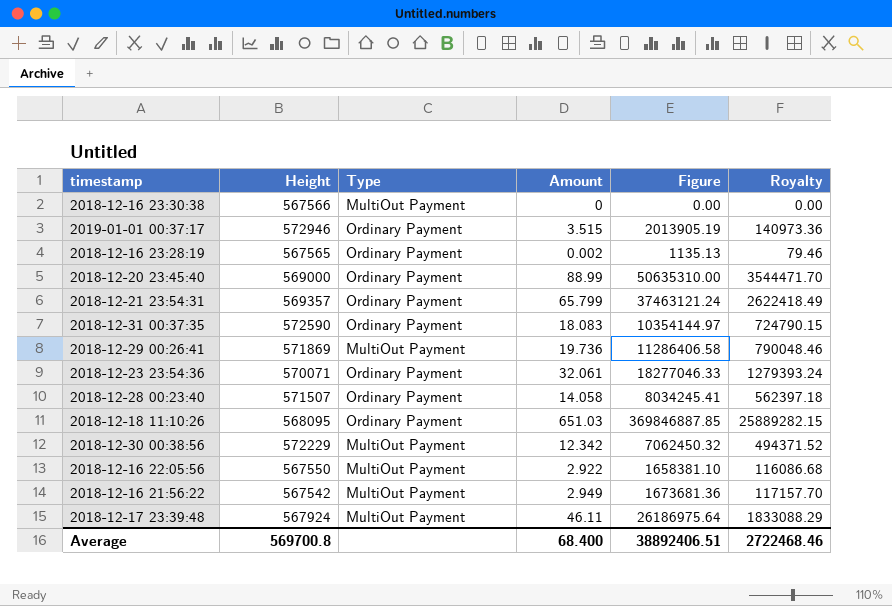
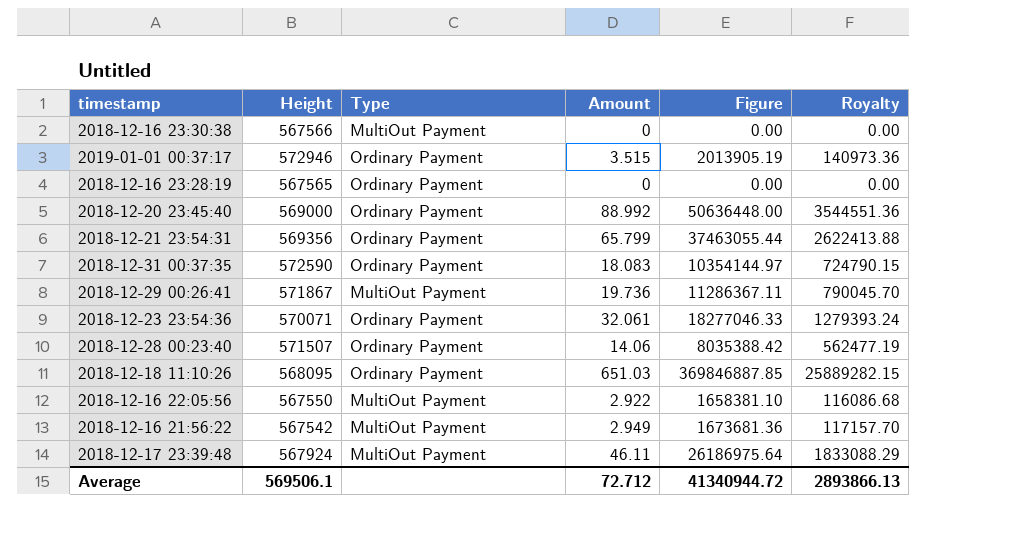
row 2018-12-30 00:38:56: 572229 | MultiOut Payment | 12.342 | 7062450.32 | 494371.52 -> none
2018-12-16 23:28:19 | Amount: 0.002 -> 0
2018-12-16 23:28:19 | Figure: 1135.13 -> 0.00
2018-12-16 23:28:19 | Royalty: 79.46 -> 0.00
2018-12-20 23:45:40 | Amount: 88.99 -> 88.992
2018-12-20 23:45:40 | Figure: 50635310.00 -> 50636448.00
2018-12-20 23:45:40 | Royalty: 3544471.70 -> 3544551.36
2018-12-21 23:54:31 | Height: 569357 -> 569356
2018-12-21 23:54:31 | Figure: 37463121.24 -> 37463055.44
2018-12-21 23:54:31 | Royalty: 2622418.49 -> 2622413.88
2018-12-29 00:26:41 | Height: 571869 -> 571867
2018-12-29 00:26:41 | Figure: 11286406.58 -> 11286367.11
2018-12-29 00:26:41 | Royalty: 790048.46 -> 790045.70
2018-12-28 00:23:40 | Amount: 14.058 -> 14.06
2018-12-28 00:23:40 | Figure: 8034245.41 -> 8035388.42
2018-12-28 00:23:40 | Royalty: 562397.18 -> 562477.19
Average | Height: 569700.8 -> 569506.1
Average | Amount: 68.400 -> 72.712
Average | Figure: 38892406.51 -> 41340944.72
Average | Royalty: 2722468.46 -> 2893866.13

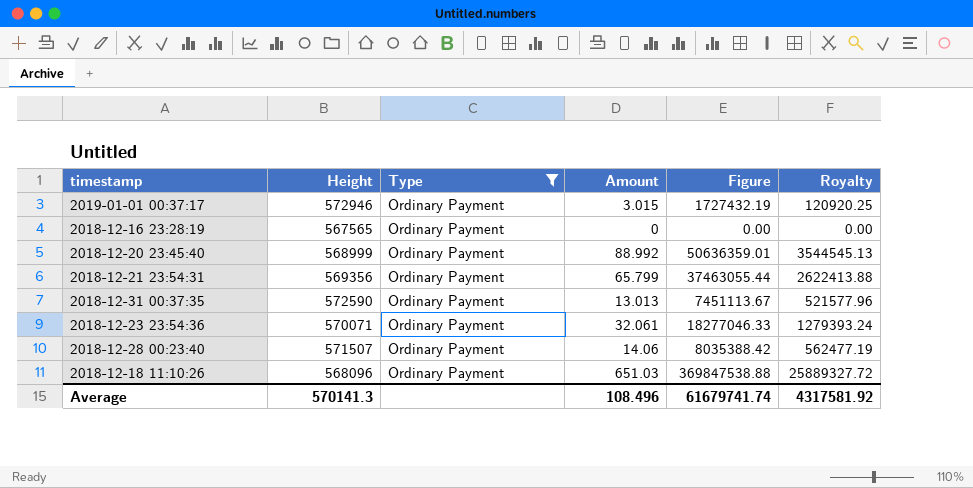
filter: none -> Type = Ordinary Payment
2019-01-01 00:37:17 | Amount: 3.515 -> 3.015
2019-01-01 00:37:17 | Figure: 2013905.19 -> 1727432.19
2019-01-01 00:37:17 | Royalty: 140973.36 -> 120920.25
2018-12-20 23:45:40 | Height: 569000 -> 568999
2018-12-20 23:45:40 | Figure: 50636448.00 -> 50636359.01
2018-12-20 23:45:40 | Royalty: 3544551.36 -> 3544545.13
2018-12-31 00:37:35 | Amount: 18.083 -> 13.013
2018-12-31 00:37:35 | Figure: 10354144.97 -> 7451113.67
2018-12-31 00:37:35 | Royalty: 724790.15 -> 521577.96
2018-12-18 11:10:26 | Height: 568095 -> 568096
2018-12-18 11:10:26 | Figure: 369846887.85 -> 369847538.88
2018-12-18 11:10:26 | Royalty: 25889282.15 -> 25889327.72
Average | Height: 569506.1 -> 570141.3
Average | Amount: 72.712 -> 108.496
Average | Figure: 41340944.72 -> 61679741.74
Average | Royalty: 2893866.13 -> 4317581.92

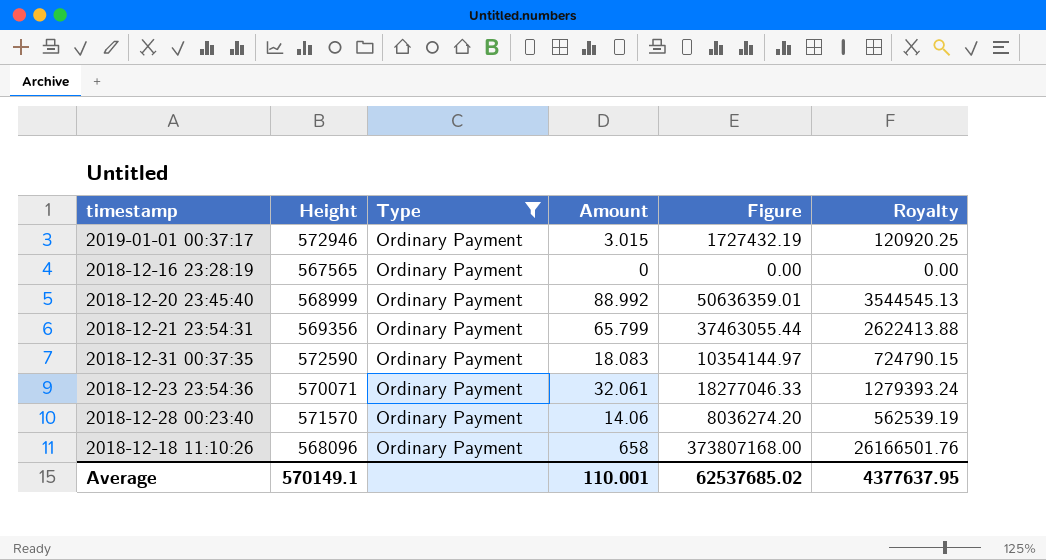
2018-12-31 00:37:35 | Amount: 13.013 -> 18.083
2018-12-31 00:37:35 | Figure: 7451113.67 -> 10354144.97
2018-12-31 00:37:35 | Royalty: 521577.96 -> 724790.15
2018-12-28 00:23:40 | Height: 571507 -> 571570
2018-12-28 00:23:40 | Figure: 8035388.42 -> 8036274.20
2018-12-28 00:23:40 | Royalty: 562477.19 -> 562539.19
2018-12-18 11:10:26 | Amount: 651.03 -> 658
2018-12-18 11:10:26 | Figure: 369847538.88 -> 373807168.00
2018-12-18 11:10:26 | Royalty: 25889327.72 -> 26166501.76
Average | Height: 570141.3 -> 570149.1
Average | Amount: 108.496 -> 110.001
Average | Figure: 61679741.74 -> 62537685.02
Average | Royalty: 4317581.92 -> 4377637.95

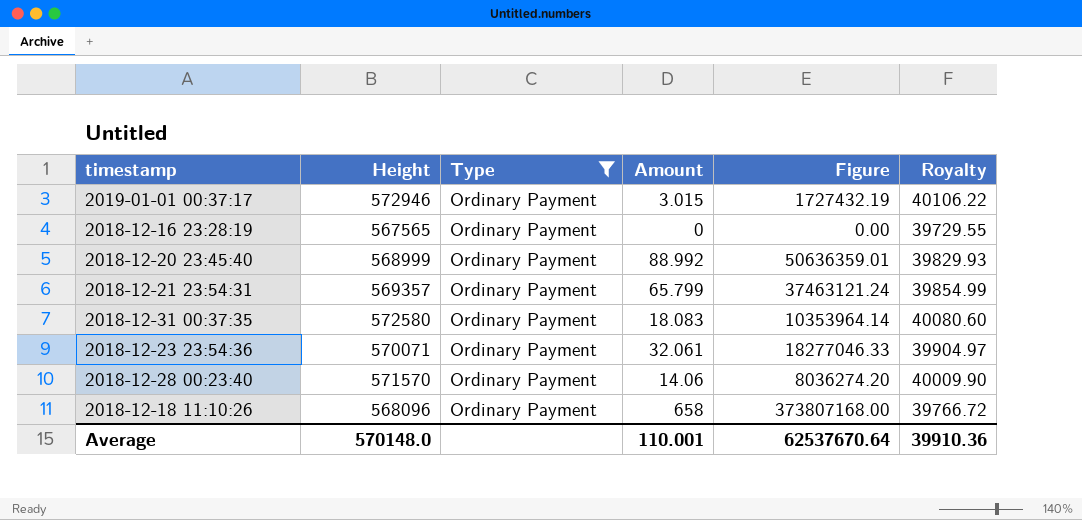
column Royalty | formula: [Figure] * 0.07 -> [Height] * 0.07
2018-12-21 23:54:31 | Height: 569356 -> 569357
2018-12-21 23:54:31 | Figure: 37463055.44 -> 37463121.24
2018-12-31 00:37:35 | Height: 572590 -> 572580
2018-12-31 00:37:35 | Figure: 10354144.97 -> 10353964.14
Average | Height: 570149.1 -> 570148.0
Average | Figure: 62537685.02 -> 62537670.64
Average | Royalty: 4377637.95 -> 39910.36

